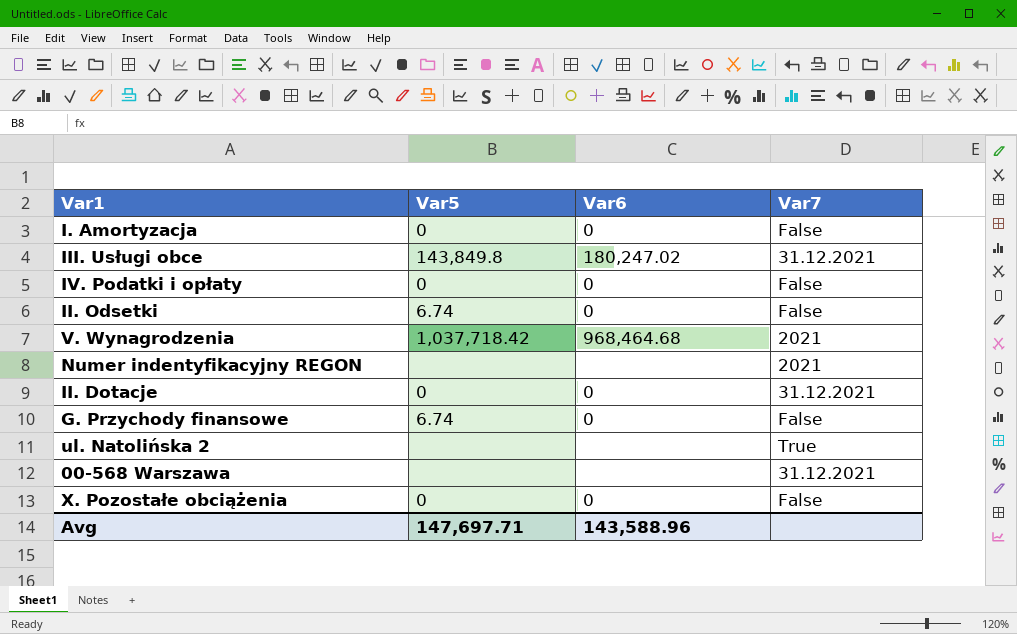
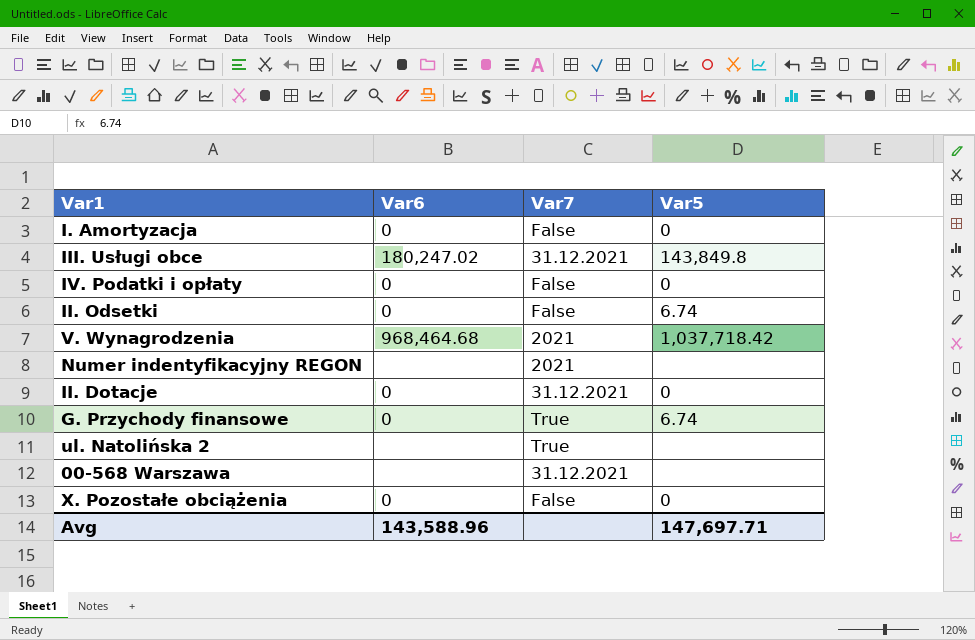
column Var5 | position: 2 -> 4
G. Przychody finansowe | Var7: False -> True

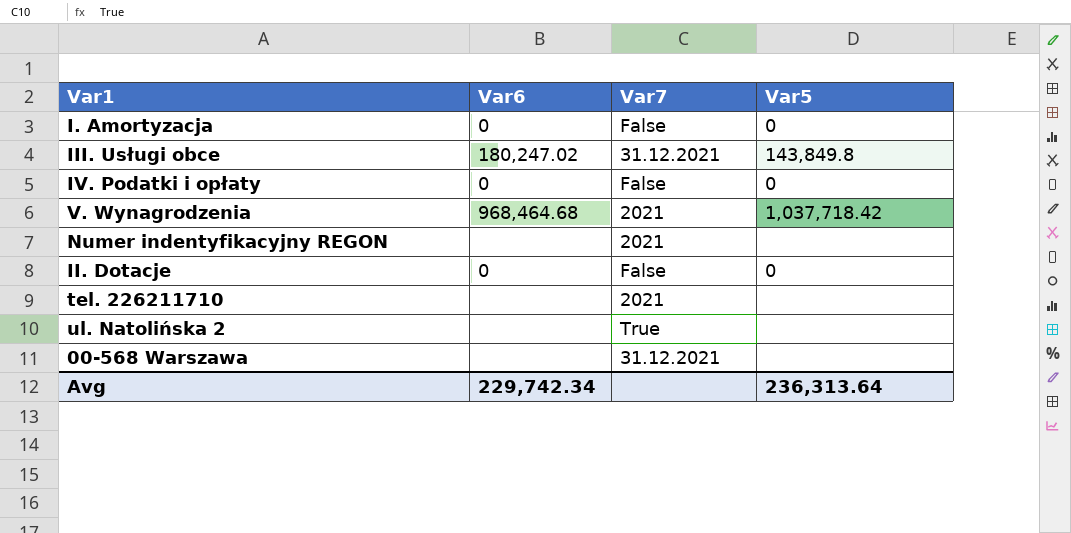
row II. Odsetki: 0 | False | 6.74 -> none
row G. Przychody finansowe: 0 | True | 6.74 -> none
row X. Pozostałe obciążenia: 0 | False | 0 -> none
II. Dotacje | Var7: 31.12.2021 -> False
row tel. 226211710: none -> none | 2021 | none
Avg | Var6: 143,588.96 -> 229,742.34
Avg | Var5: 147,697.71 -> 236,313.64

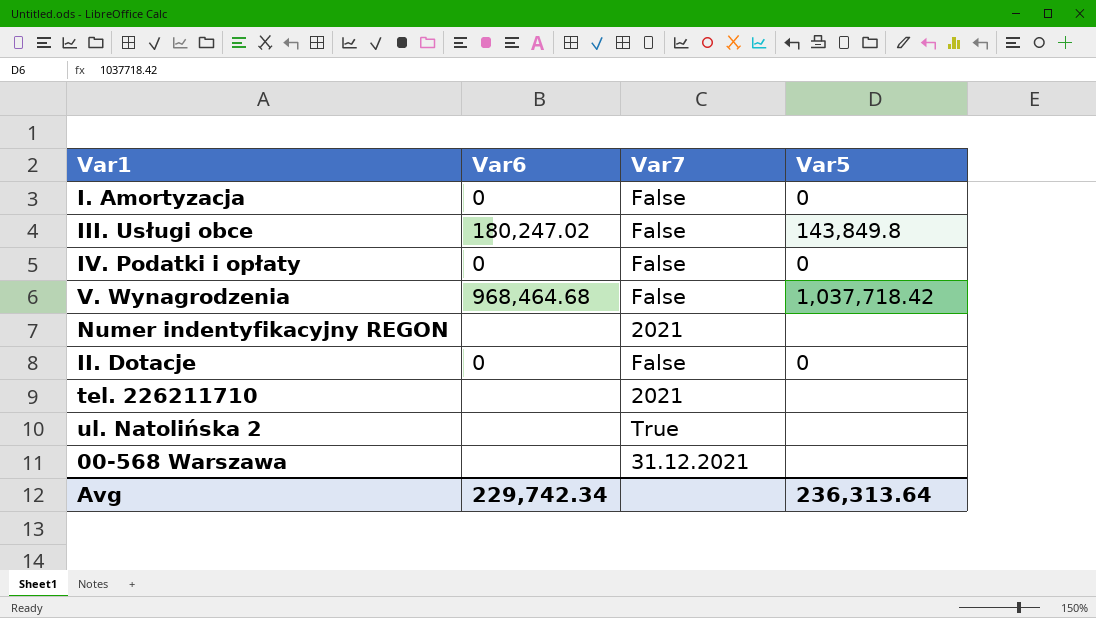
III. Usługi obce | Var7: 31.12.2021 -> False
V. Wynagrodzenia | Var7: 2021 -> False

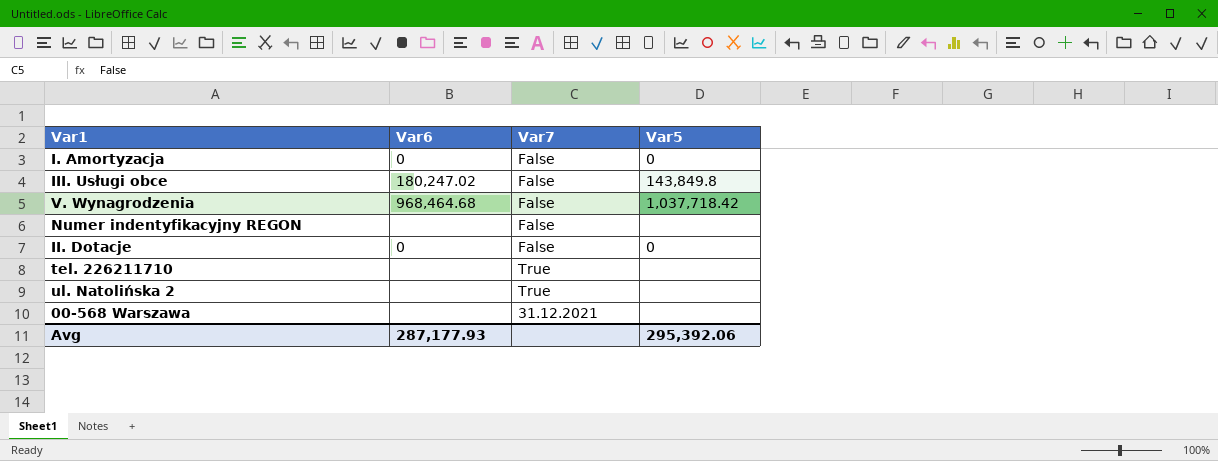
row IV. Podatki i opłaty: 0 | False | 0 -> none
Numer indentyfikacyjny REGON | Var7: 2021 -> False
tel. 226211710 | Var7: 2021 -> True
Avg | Var6: 229,742.34 -> 287,177.93
Avg | Var5: 236,313.64 -> 295,392.06

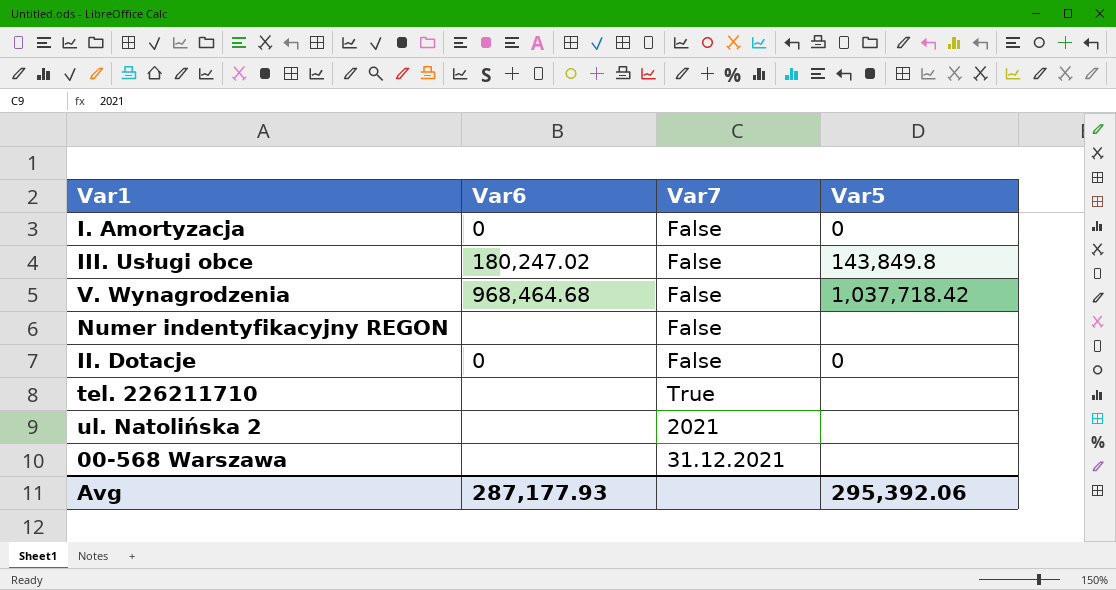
ul. Natolińska 2 | Var7: True -> 2021

